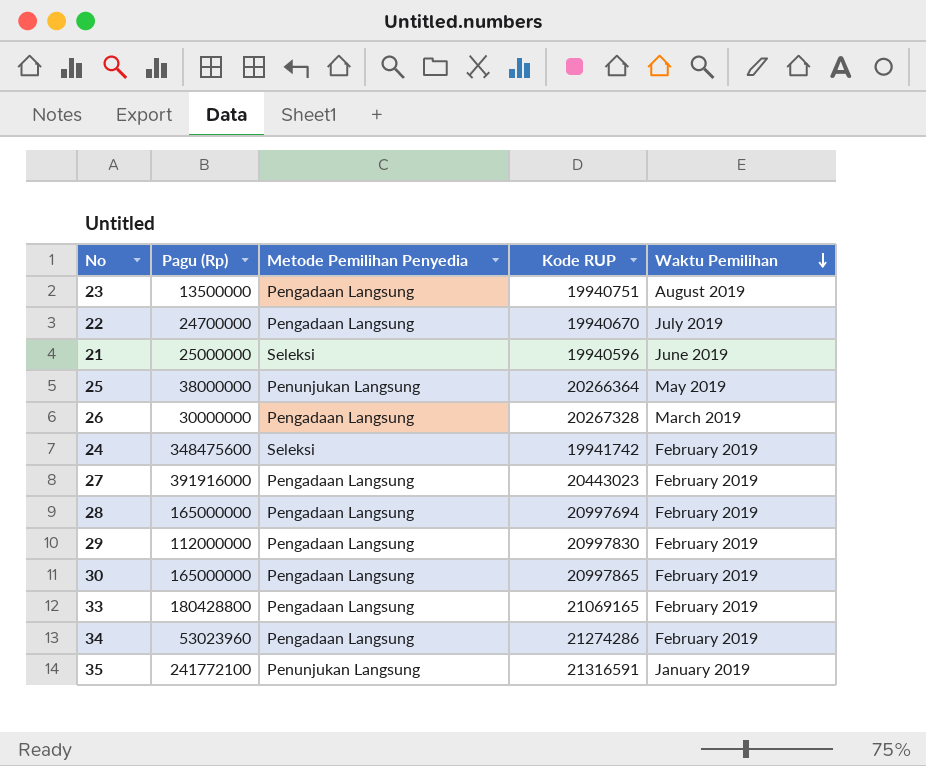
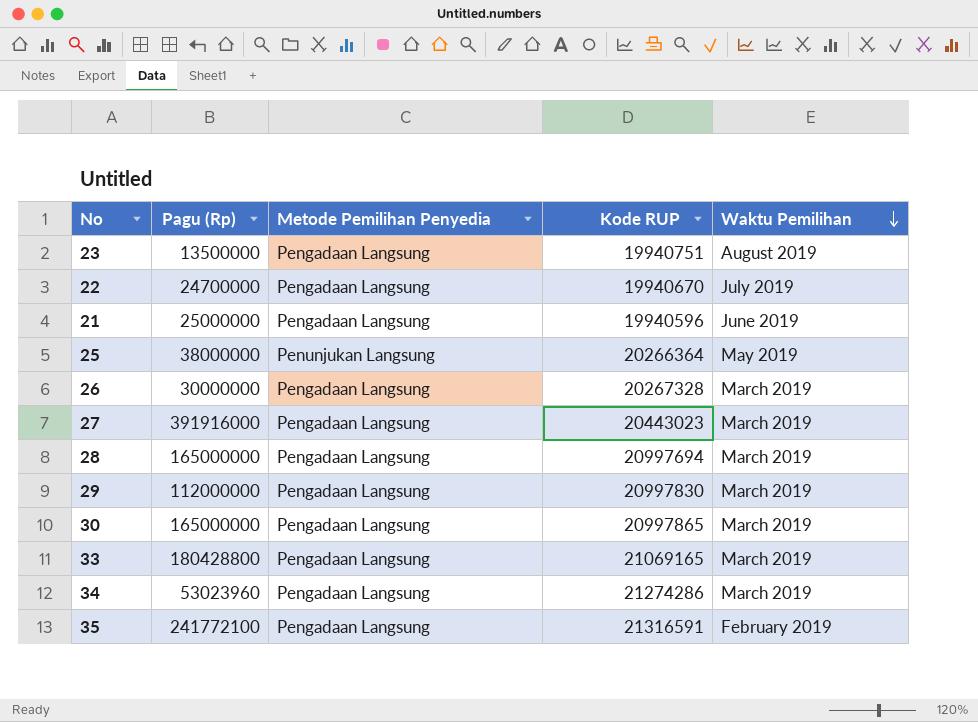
row 24: 348475600 | Seleksi | 19941742 | February 2019 -> none
21 | Metode Pemilihan Penyedia: Seleksi -> Pengadaan Langsung
27 | Waktu Pemilihan: February 2019 -> March 2019
28 | Waktu Pemilihan: February 2019 -> March 2019
29 | Waktu Pemilihan: February 2019 -> March 2019
30 | Waktu Pemilihan: February 2019 -> March 2019
33 | Waktu Pemilihan: February 2019 -> March 2019
34 | Waktu Pemilihan: February 2019 -> March 2019
35 | Metode Pemilihan Penyedia: Penunjukan Langsung -> Pengadaan Langsung
35 | Waktu Pemilihan: January 2019 -> February 2019

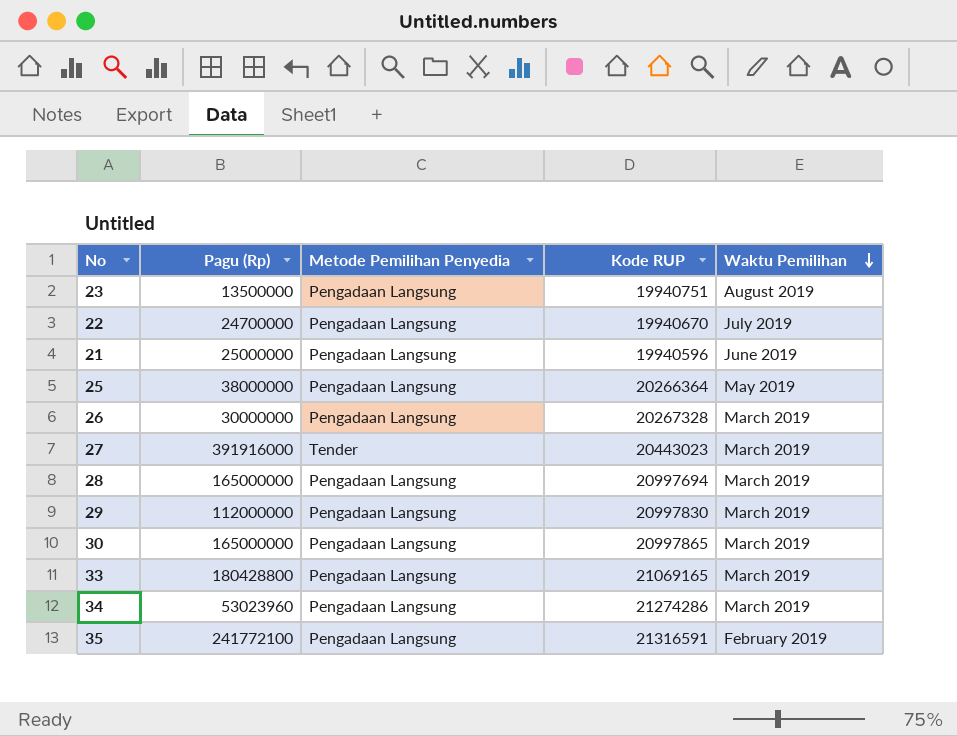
25 | Metode Pemilihan Penyedia: Penunjukan Langsung -> Pengadaan Langsung
27 | Metode Pemilihan Penyedia: Pengadaan Langsung -> Tender

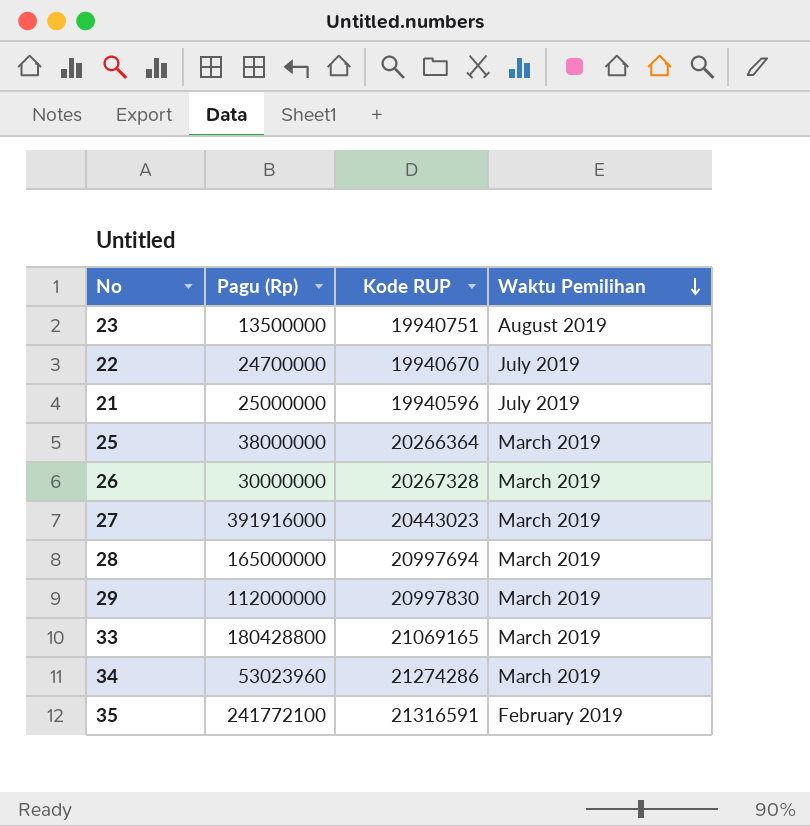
column Metode Pemilihan Penyedia | position: 3 -> none
row 30: 165000000 | Pengadaan Langsung | 20997865 | March 2019 -> none
21 | Waktu Pemilihan: June 2019 -> July 2019
25 | Waktu Pemilihan: May 2019 -> March 2019

